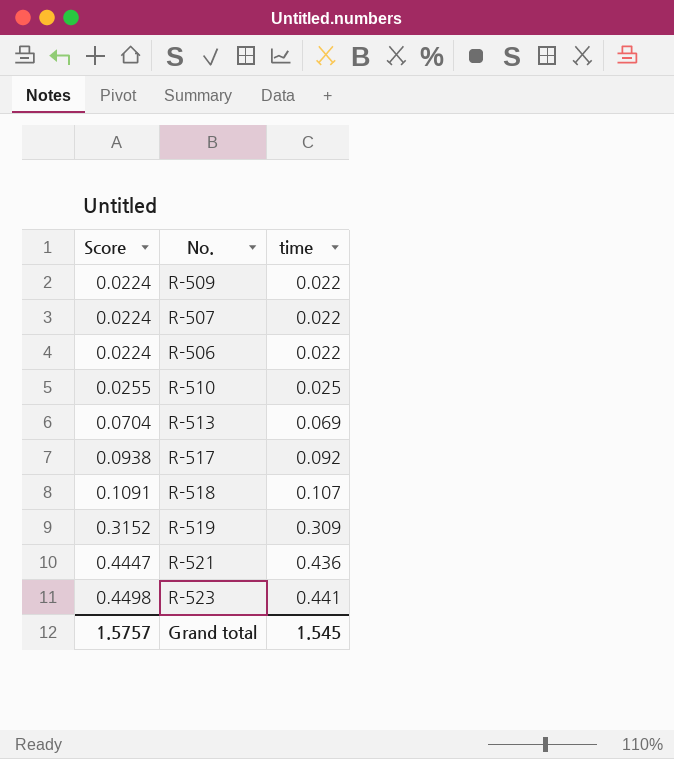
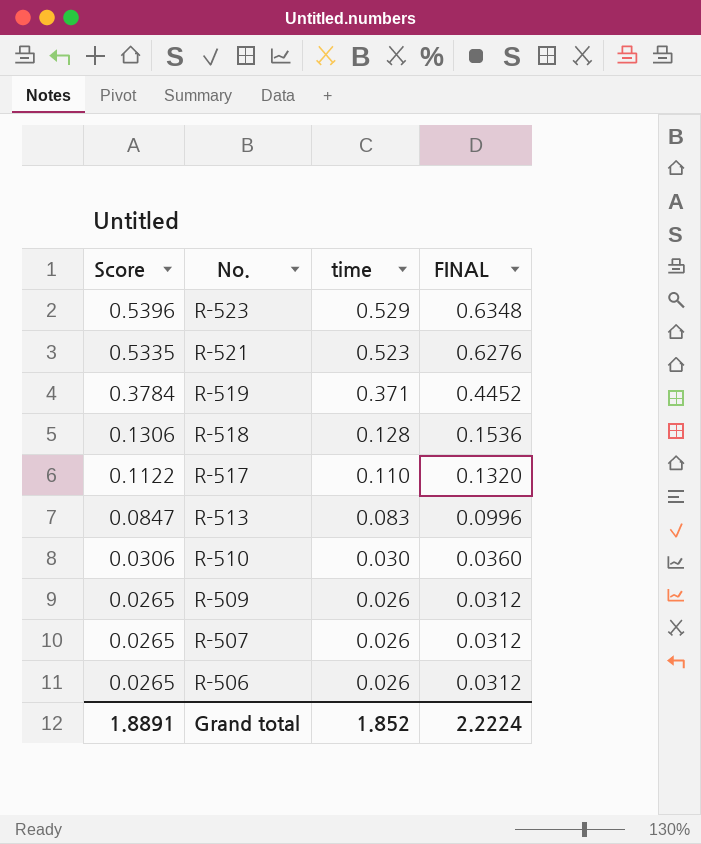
row order: Score ascending -> Score descending
column FINAL | formula: none -> [time] * 1.2
R-523 | Score: 0.4498 -> 0.5396
R-523 | time: 0.441 -> 0.529
R-521 | Score: 0.4447 -> 0.5335
R-521 | time: 0.436 -> 0.523
R-519 | Score: 0.3152 -> 0.3784
R-519 | time: 0.309 -> 0.371
R-518 | Score: 0.1091 -> 0.1306
R-518 | time: 0.107 -> 0.128
R-517 | Score: 0.0938 -> 0.1122
R-517 | time: 0.092 -> 0.110
R-513 | Score: 0.0704 -> 0.0847
R-513 | time: 0.069 -> 0.083
R-510 | Score: 0.0255 -> 0.0306
R-510 | time: 0.025 -> 0.030
R-509 | Score: 0.0224 -> 0.0265
R-509 | time: 0.022 -> 0.026
R-507 | Score: 0.0224 -> 0.0265
R-507 | time: 0.022 -> 0.026
R-506 | Score: 0.0224 -> 0.0265
R-506 | time: 0.022 -> 0.026
Grand total | Score: 1.5757 -> 1.8891
Grand total | time: 1.545 -> 1.852

